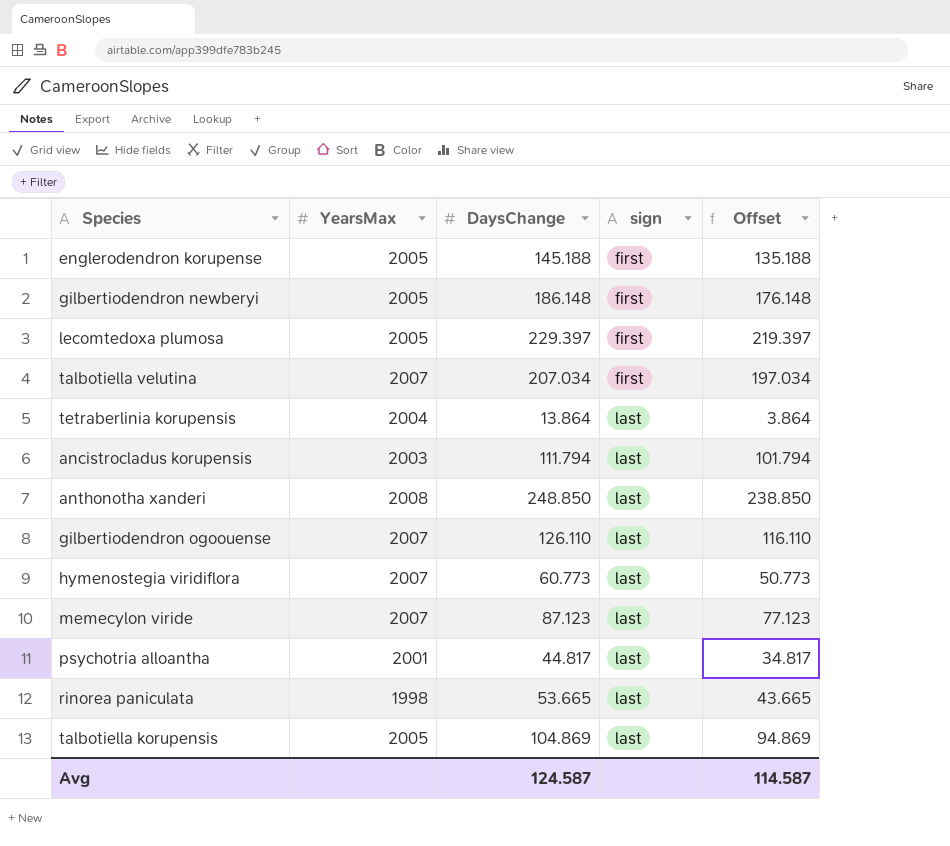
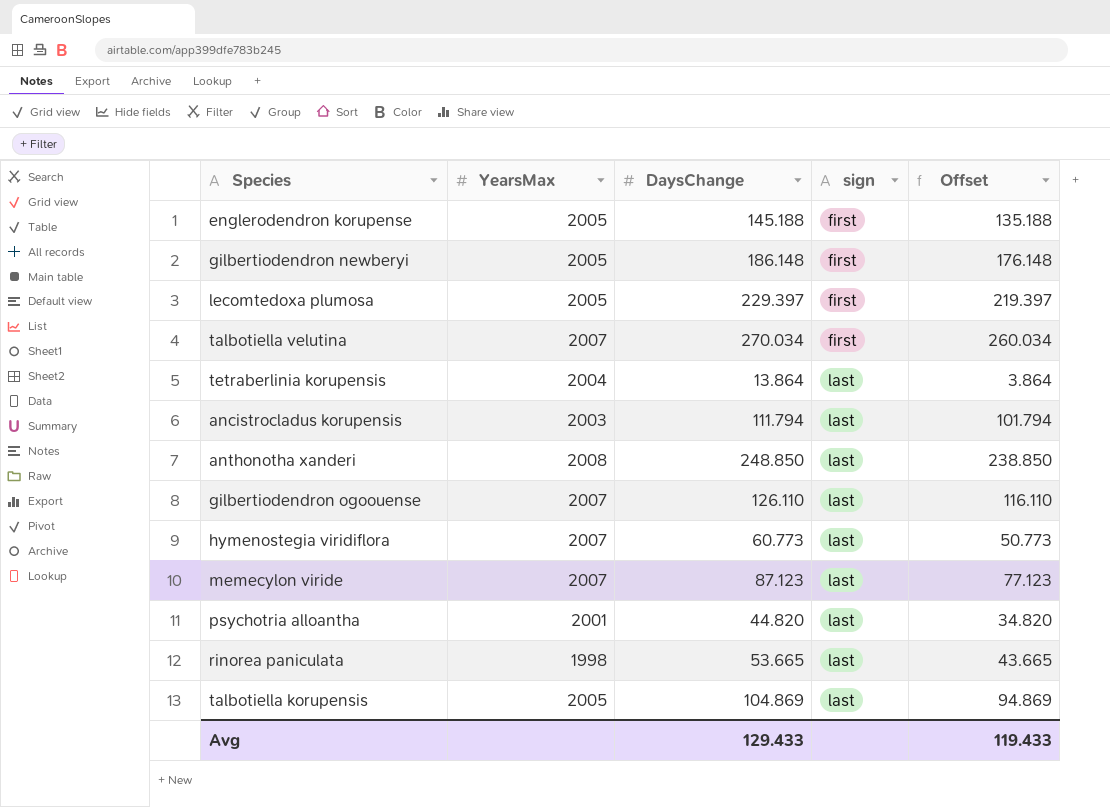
talbotiella velutina | DaysChange: 207.034 -> 270.034
talbotiella velutina | Offset: 197.034 -> 260.034
psychotria alloantha | DaysChange: 44.817 -> 44.820
psychotria alloantha | Offset: 34.817 -> 34.820
Avg | DaysChange: 124.587 -> 129.433
Avg | Offset: 114.587 -> 119.433

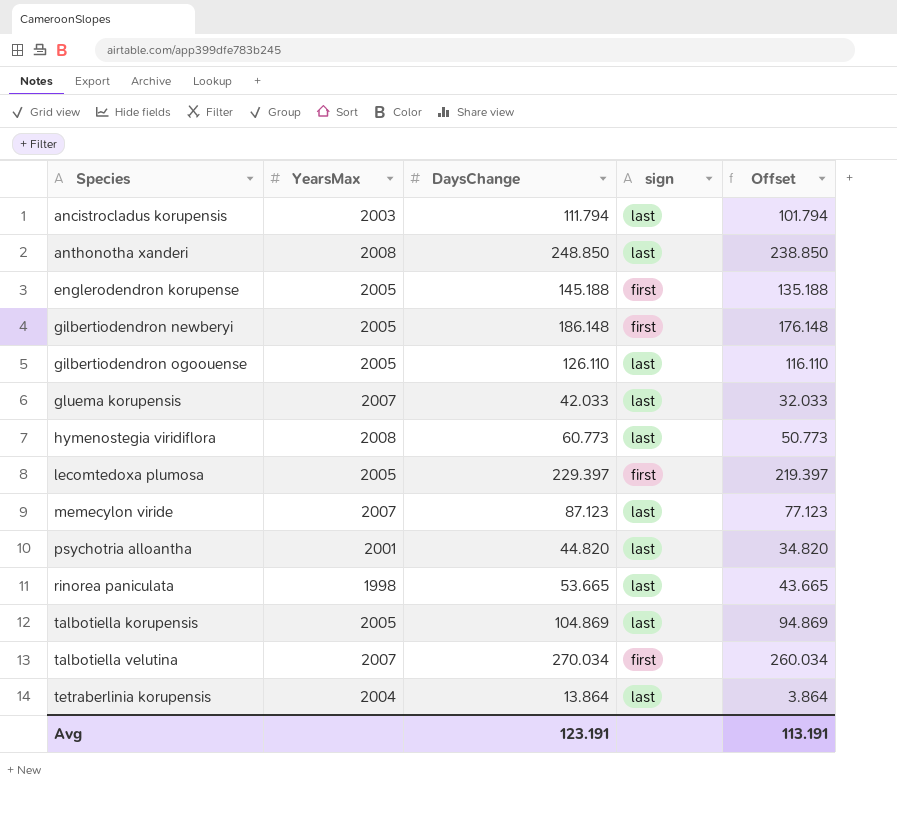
row order: sign ascending -> Species ascending
gilbertiodendron ogoouense | YearsMax: 2007 -> 2005
row gluema korupensis: none -> 2007 | 42.033 | last | 32.033
hymenostegia viridiflora | YearsMax: 2007 -> 2008
Avg | DaysChange: 129.433 -> 123.191
Avg | Offset: 119.433 -> 113.191

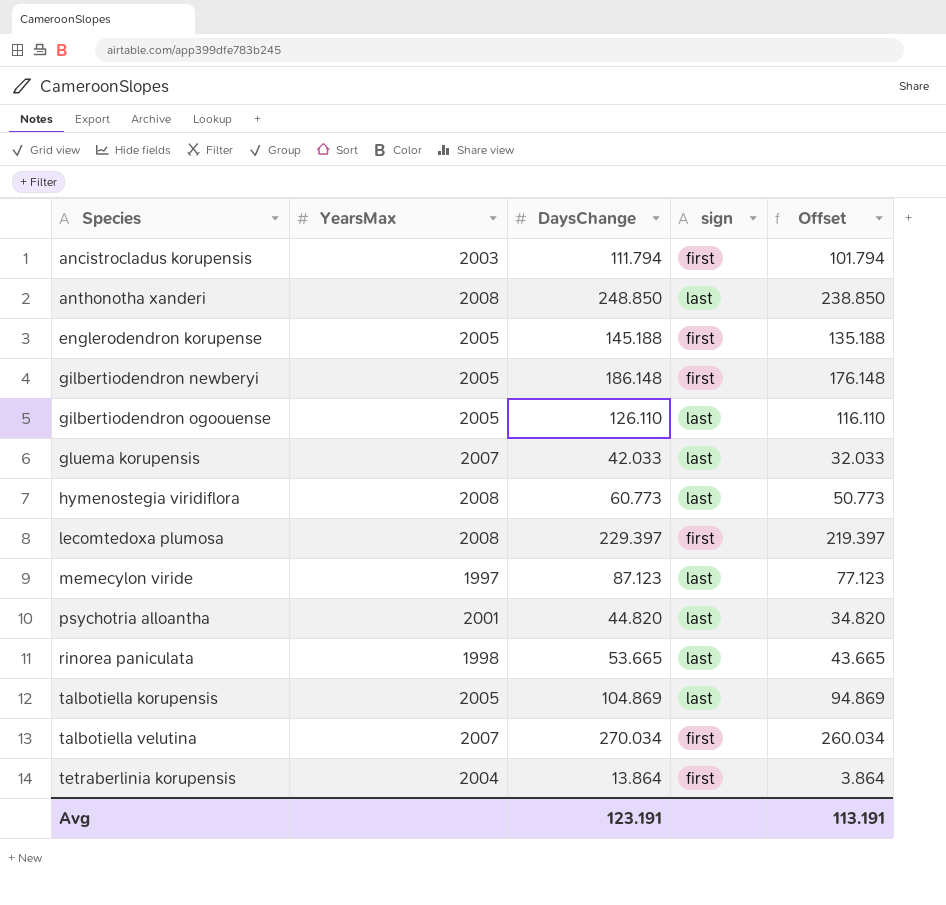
ancistrocladus korupensis | sign: last -> first
lecomtedoxa plumosa | YearsMax: 2005 -> 2008
memecylon viride | YearsMax: 2007 -> 1997
tetraberlinia korupensis | sign: last -> first

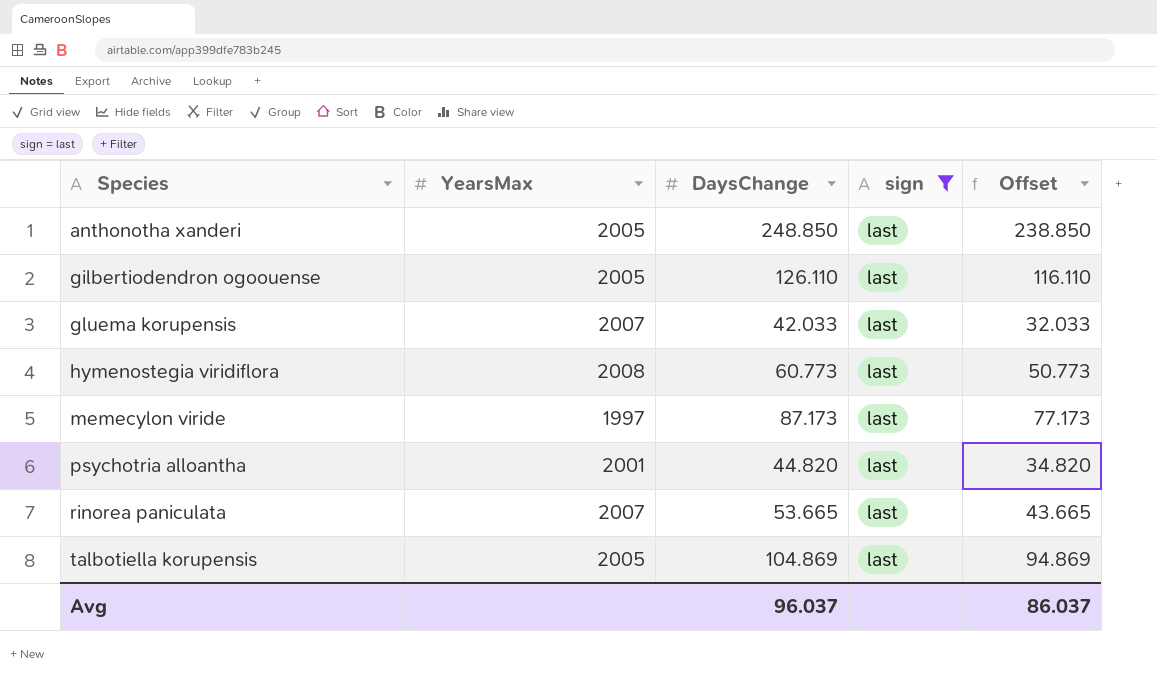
filter: none -> sign = last
anthonotha xanderi | YearsMax: 2008 -> 2005
memecylon viride | DaysChange: 87.123 -> 87.173
memecylon viride | Offset: 77.123 -> 77.173
rinorea paniculata | YearsMax: 1998 -> 2007
Avg | DaysChange: 123.191 -> 96.037
Avg | Offset: 113.191 -> 86.037

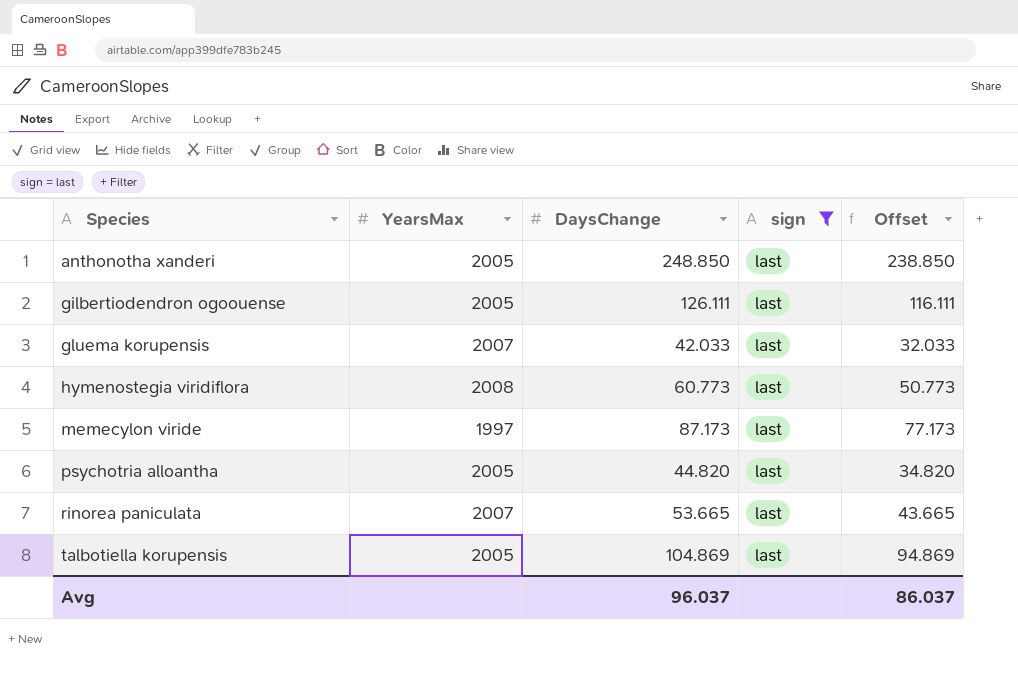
gilbertiodendron ogoouense | DaysChange: 126.110 -> 126.111
gilbertiodendron ogoouense | Offset: 116.110 -> 116.111
psychotria alloantha | YearsMax: 2001 -> 2005

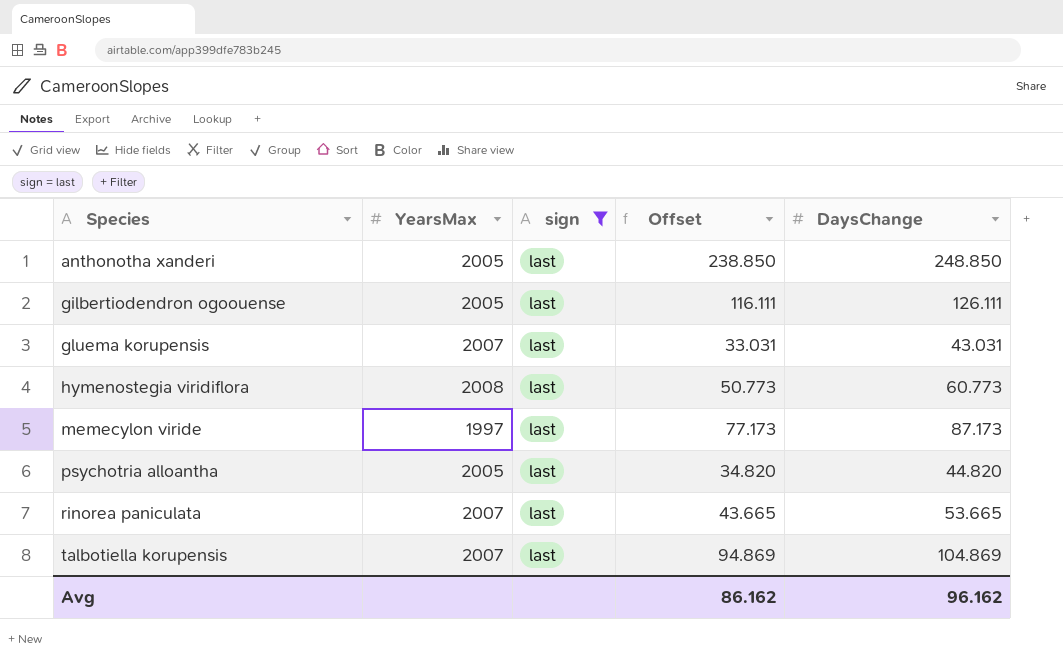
column DaysChange | position: 3 -> 5
gluema korupensis | Offset: 32.033 -> 33.031
gluema korupensis | DaysChange: 42.033 -> 43.031
talbotiella korupensis | YearsMax: 2005 -> 2007
Avg | Offset: 86.037 -> 86.162
Avg | DaysChange: 96.037 -> 96.162

